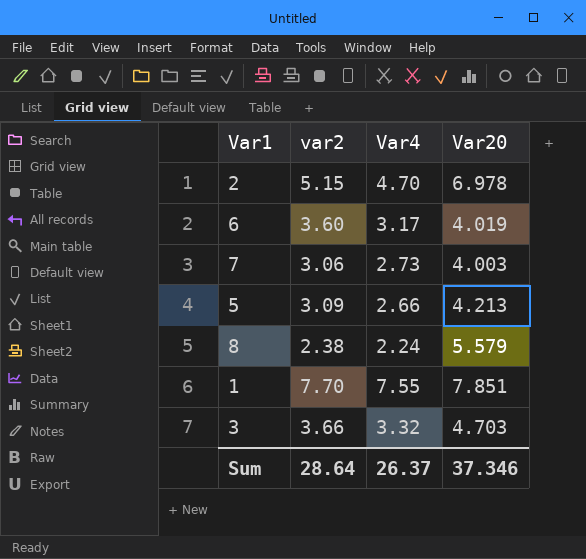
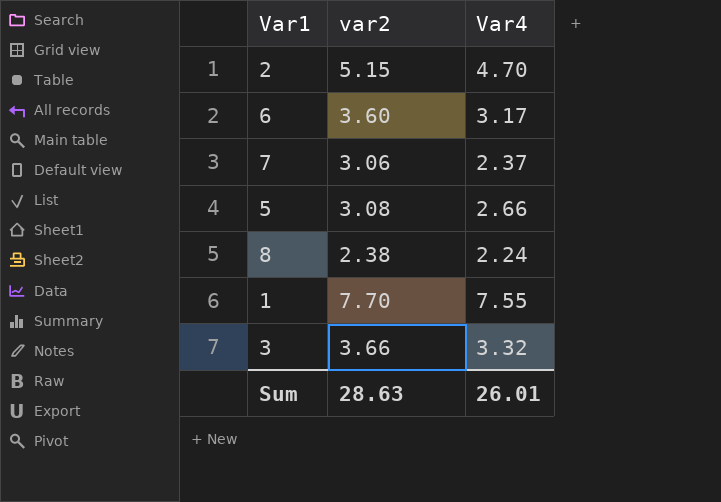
column Var20 | position: 4 -> none
7 | Var4: 2.73 -> 2.37
5 | var2: 3.09 -> 3.08
Sum | var2: 28.64 -> 28.63
Sum | Var4: 26.37 -> 26.01

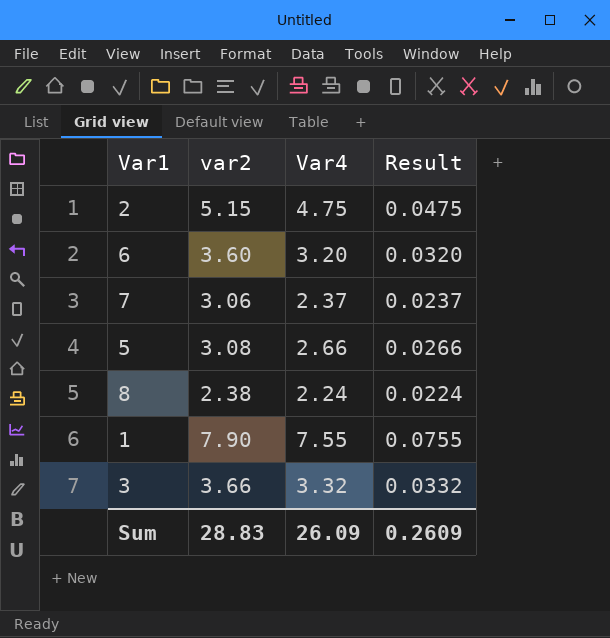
column Result | formula: none -> [Var4] * 0.01
2 | Var4: 4.70 -> 4.75
6 | Var4: 3.17 -> 3.20
1 | var2: 7.70 -> 7.90
Sum | var2: 28.63 -> 28.83
Sum | Var4: 26.01 -> 26.09

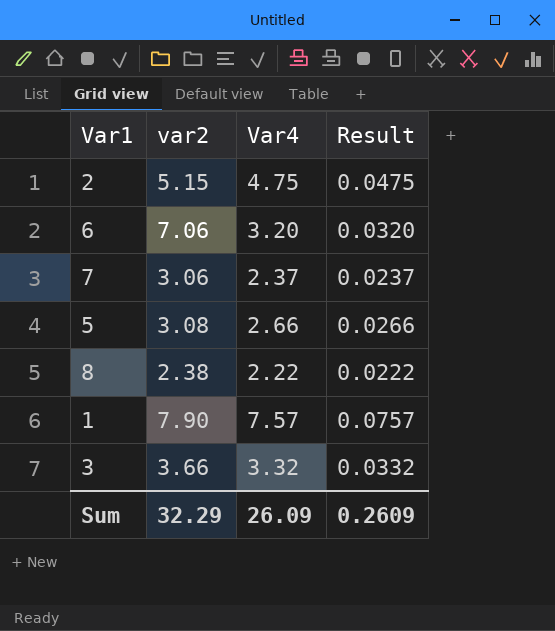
6 | var2: 3.60 -> 7.06
8 | Var4: 2.24 -> 2.22
8 | Result: 0.0224 -> 0.0222
1 | Var4: 7.55 -> 7.57
1 | Result: 0.0755 -> 0.0757
Sum | var2: 28.83 -> 32.29

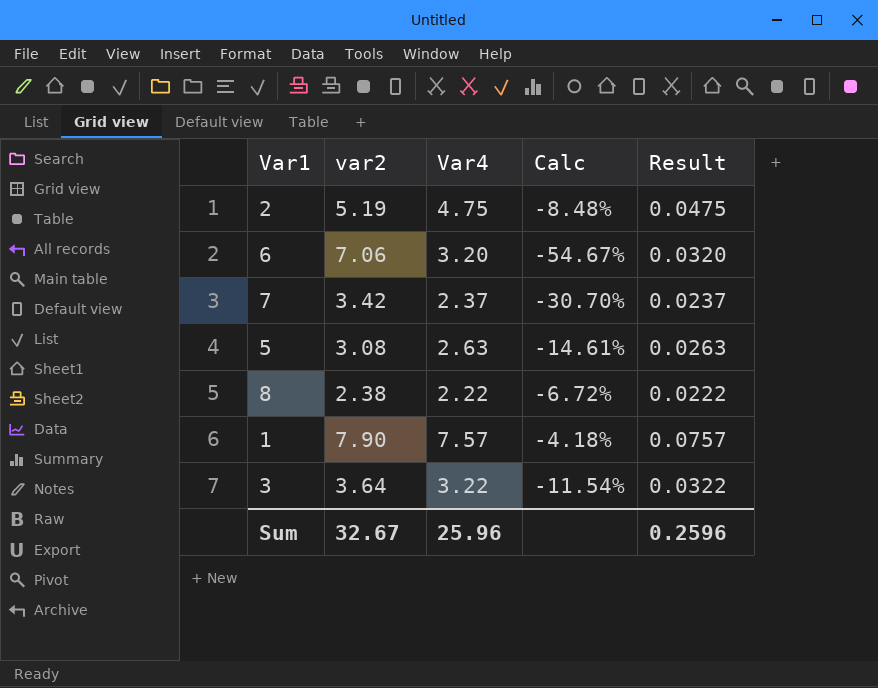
column Calc | formula: none -> ([Var4] - [var2]) / [var2]
2 | var2: 5.15 -> 5.19
7 | var2: 3.06 -> 3.42
5 | Var4: 2.66 -> 2.63
5 | Result: 0.0266 -> 0.0263
3 | var2: 3.66 -> 3.64
3 | Var4: 3.32 -> 3.22
3 | Result: 0.0332 -> 0.0322
Sum | var2: 32.29 -> 32.67
Sum | Var4: 26.09 -> 25.96
Sum | Result: 0.2609 -> 0.2596

